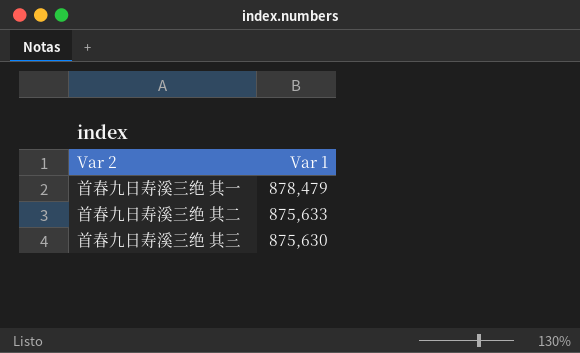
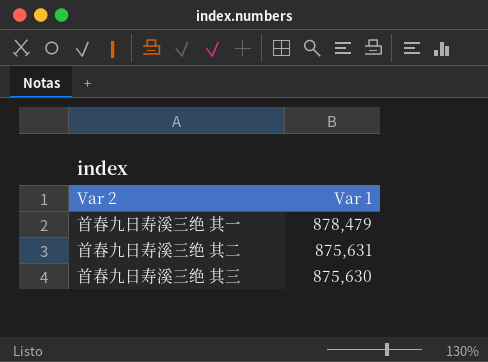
首春九日寿溪三绝 其二 | Var 1: 875,633 -> 875,631

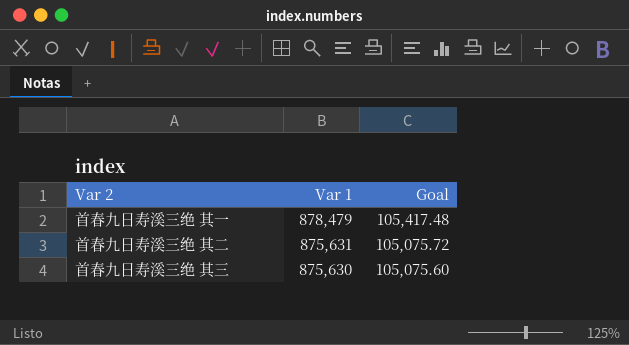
column Goal | formula: none -> [Var 1] * 0.12

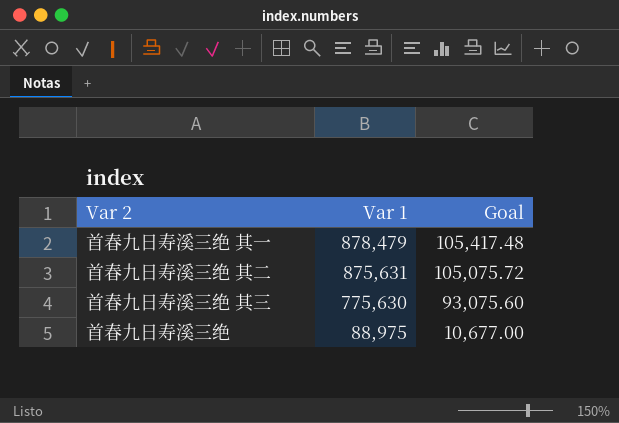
首春九日寿溪三绝 其三 | Var 1: 875,630 -> 775,630
首春九日寿溪三绝 其三 | Goal: 105,075.60 -> 93,075.60
row 首春九日寿溪三绝: none -> 88,975 | 10,677.00

